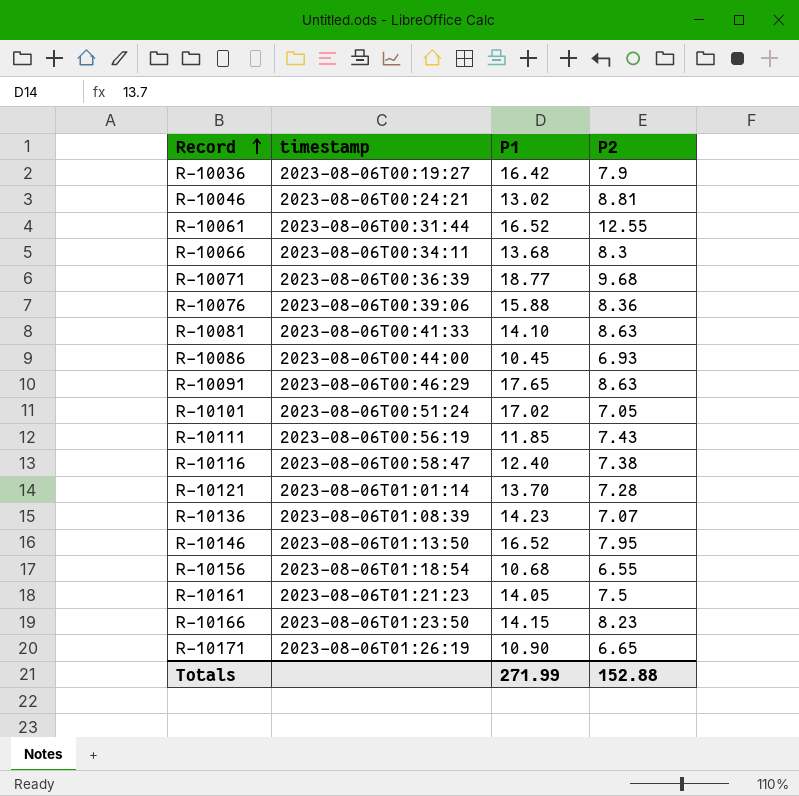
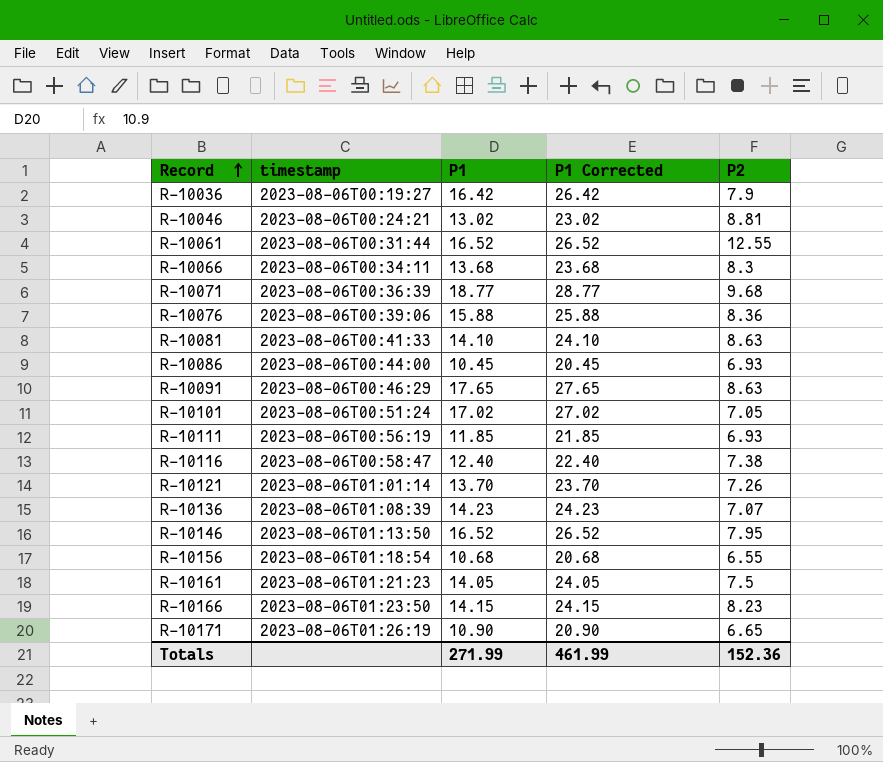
column P1 Corrected | formula: none -> [P1] + 10
R-10111 | P2: 7.43 -> 6.93
R-10121 | P2: 7.28 -> 7.26
Totals | P2: 152.88 -> 152.36

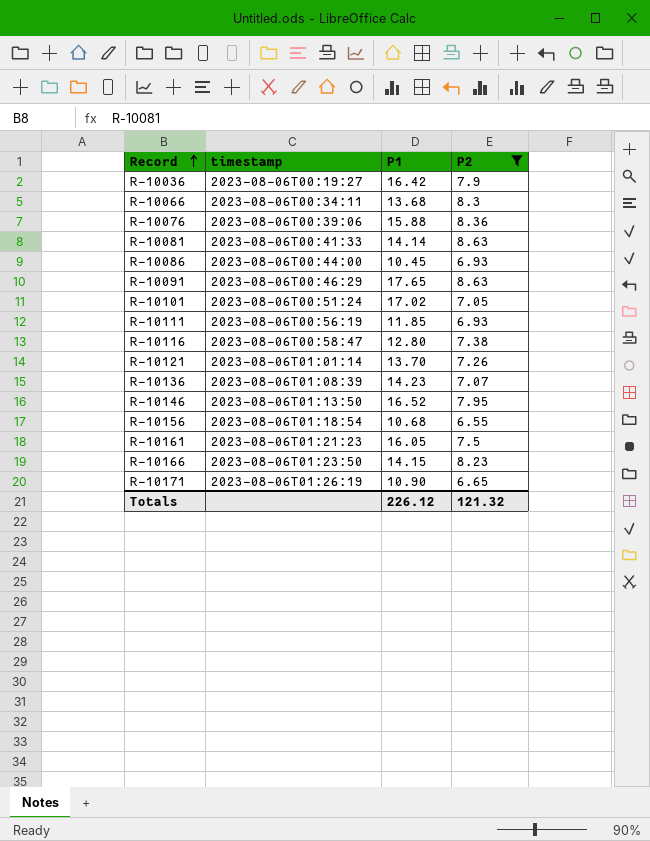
filter: none -> P2 <= 8.63
column P1 Corrected | formula: [P1] + 10 -> none
R-10081 | P1: 14.10 -> 14.14
R-10116 | P1: 12.40 -> 12.80
R-10161 | P1: 14.05 -> 16.05
Totals | P1: 271.99 -> 226.12
Totals | P2: 152.36 -> 121.32

